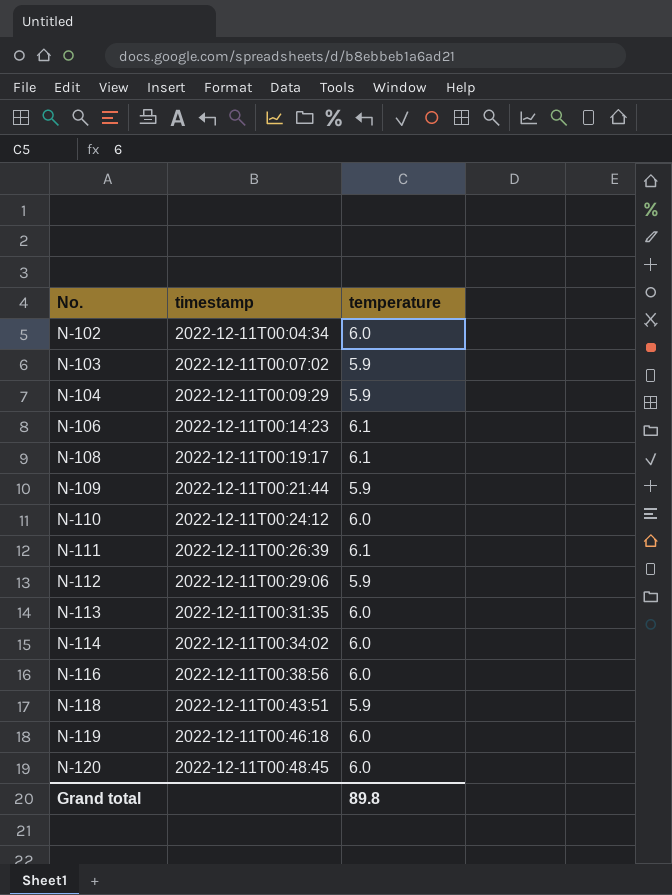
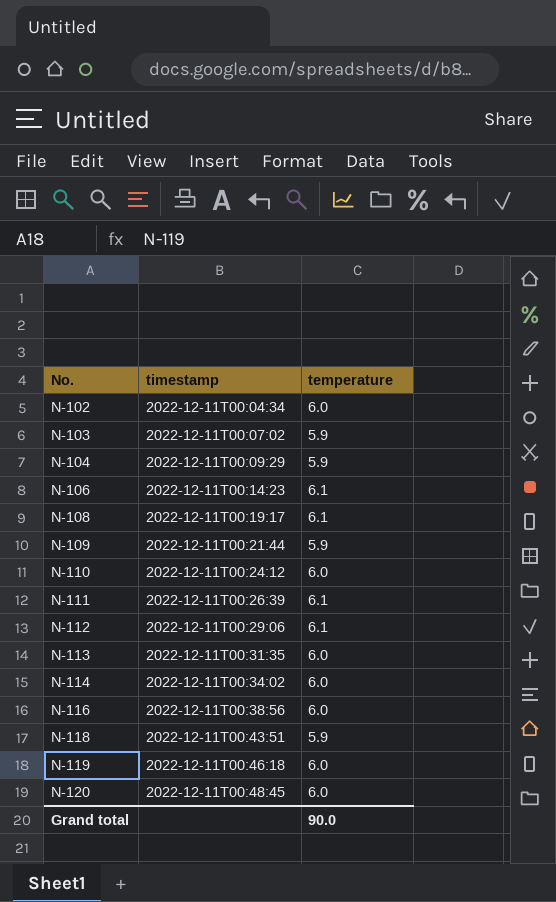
N-112 | temperature: 5.9 -> 6.1
Grand total | temperature: 89.8 -> 90.0

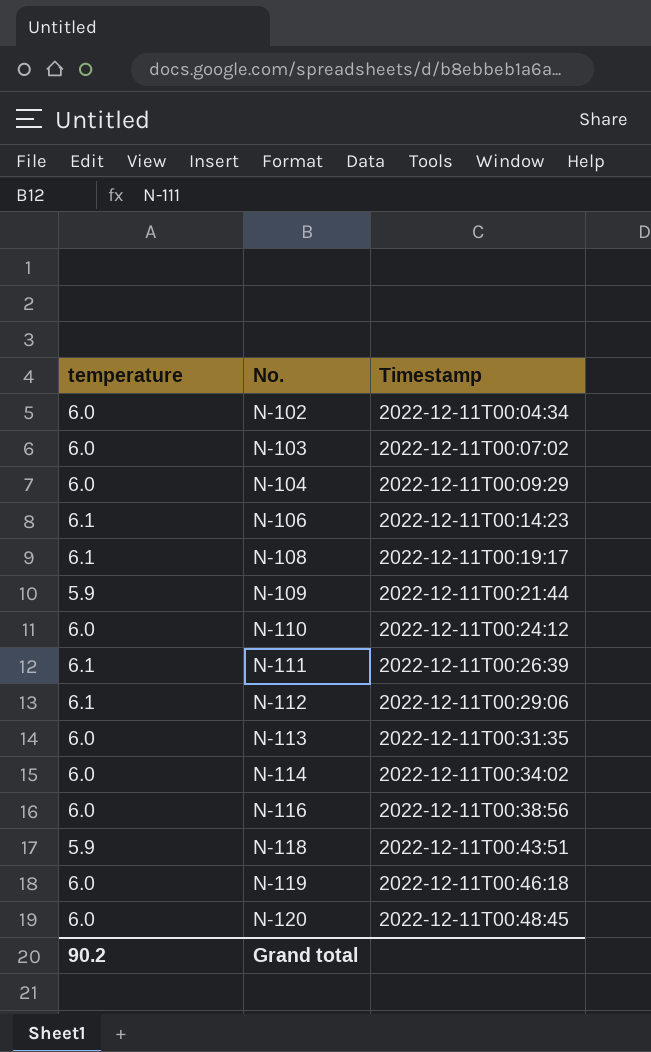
column temperature | position: 3 -> 1
column name: timestamp -> Timestamp
N-103 | temperature: 5.9 -> 6.0
N-104 | temperature: 5.9 -> 6.0
Grand total | temperature: 90.0 -> 90.2

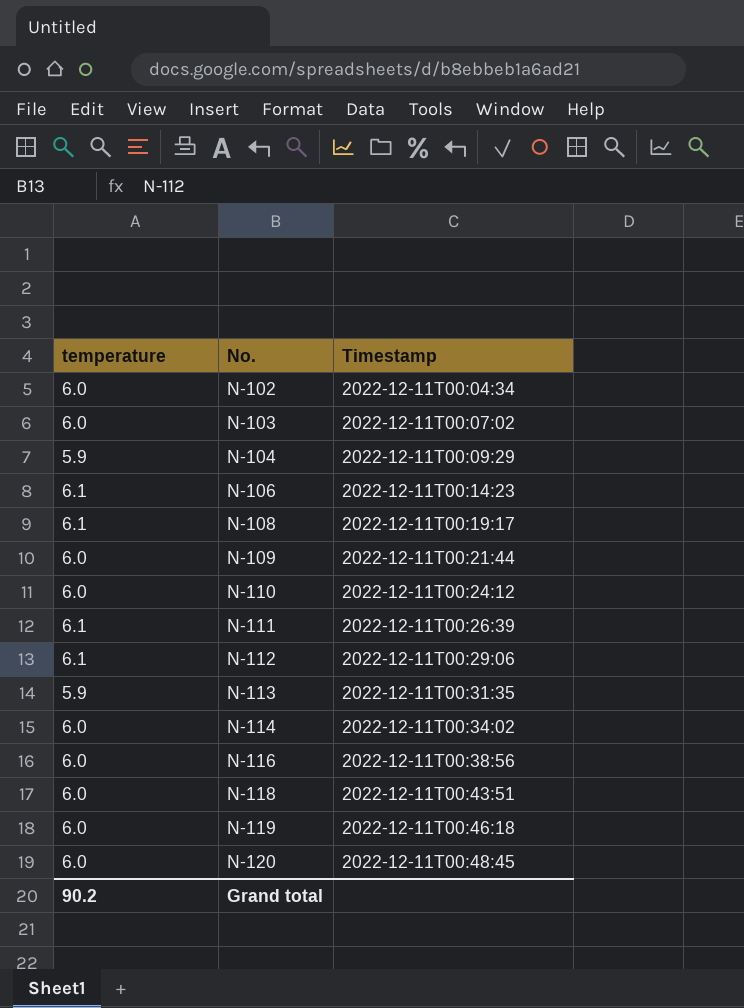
N-104 | temperature: 6.0 -> 5.9
N-109 | temperature: 5.9 -> 6.0
N-113 | temperature: 6.0 -> 5.9
N-118 | temperature: 5.9 -> 6.0

